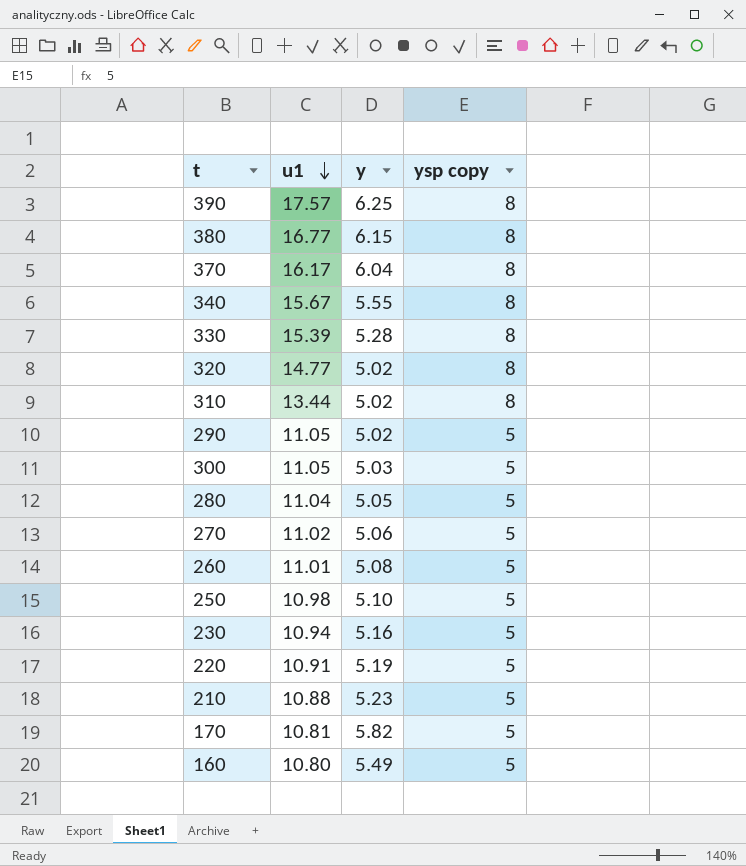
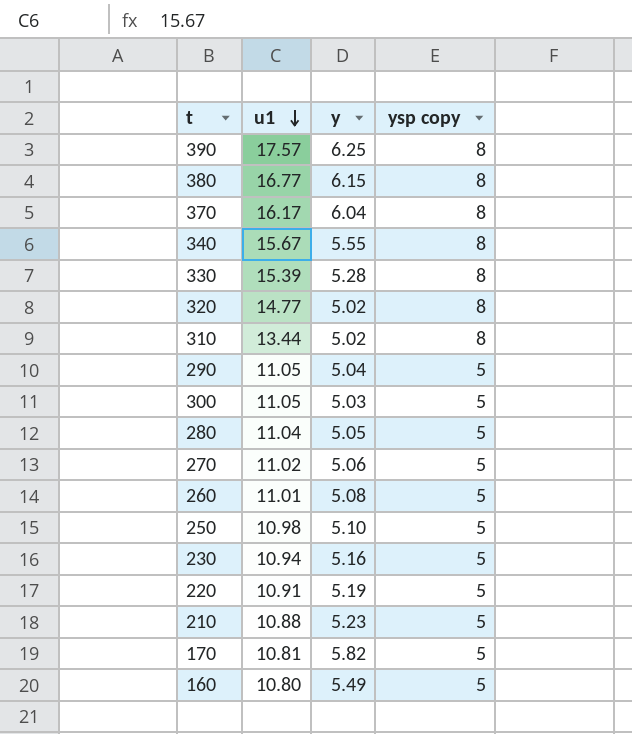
290 | y: 5.02 -> 5.04

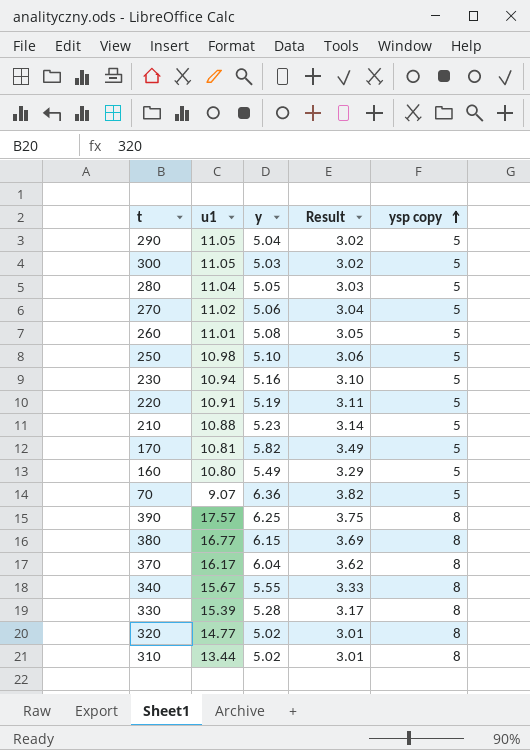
row order: u1 descending -> ysp copy ascending
column Result | formula: none -> [y] * 0.6
row 70: none -> 9.07 | 6.36 | 3.82 | 5

